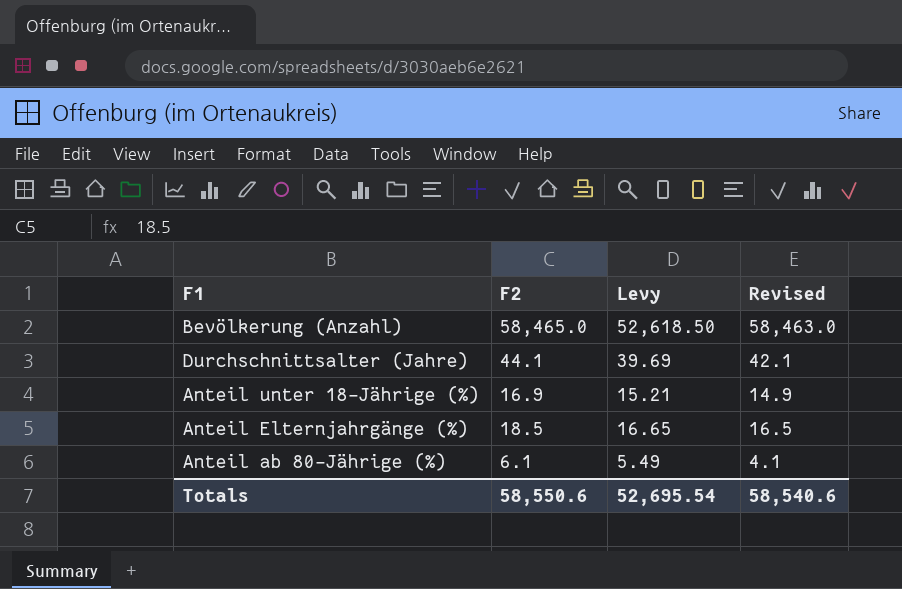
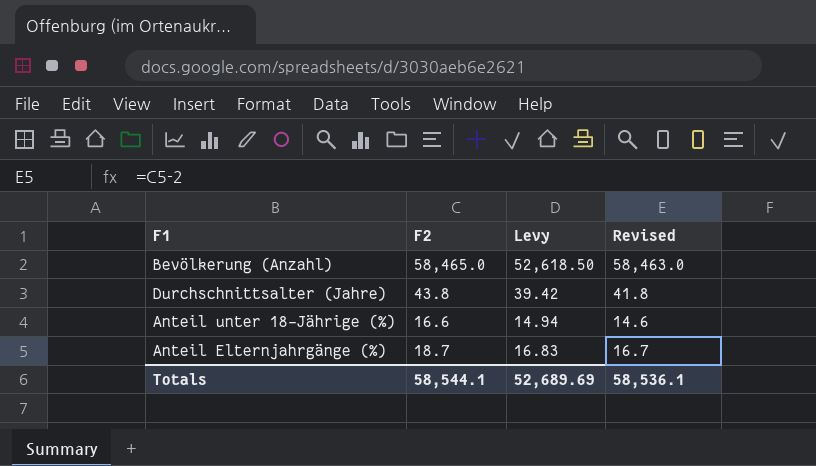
row Anteil ab 80-Jährige (%): 6.1 | 5.49 | 4.1 -> none
Durchschnittsalter (Jahre) | F2: 44.1 -> 43.8
Durchschnittsalter (Jahre) | Levy: 39.69 -> 39.42
Durchschnittsalter (Jahre) | Revised: 42.1 -> 41.8
Anteil unter 18-Jährige (%) | F2: 16.9 -> 16.6
Anteil unter 18-Jährige (%) | Levy: 15.21 -> 14.94
Anteil unter 18-Jährige (%) | Revised: 14.9 -> 14.6
Anteil Elternjahrgänge (%) | F2: 18.5 -> 18.7
Anteil Elternjahrgänge (%) | Levy: 16.65 -> 16.83
Anteil Elternjahrgänge (%) | Revised: 16.5 -> 16.7
Totals | F2: 58,550.6 -> 58,544.1
Totals | Levy: 52,695.54 -> 52,689.69
Totals | Revised: 58,540.6 -> 58,536.1

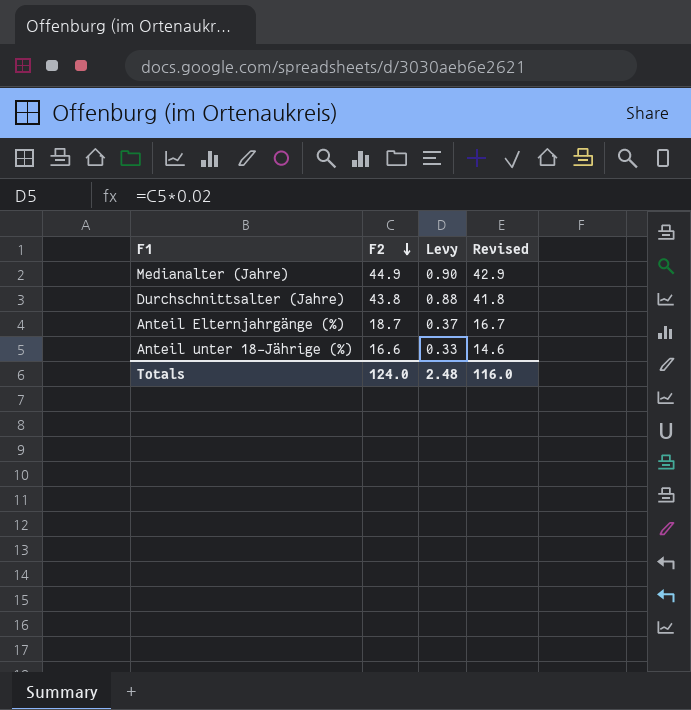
row order: none -> F2 descending
column Levy | formula: [F2] * 0.9 -> [F2] * 0.02
row Bevölkerung (Anzahl): 58,465.0 | 52,618.50 | 58,463.0 -> none
row Medianalter (Jahre): none -> 44.9 | 0.90 | 42.9
Totals | F2: 58,544.1 -> 124.0
Totals | Levy: 52,689.69 -> 2.48
Totals | Revised: 58,536.1 -> 116.0

